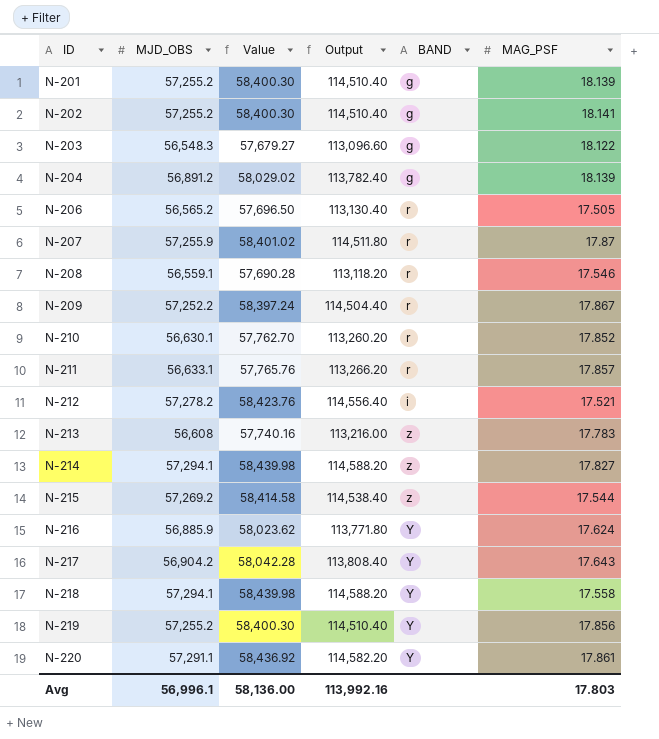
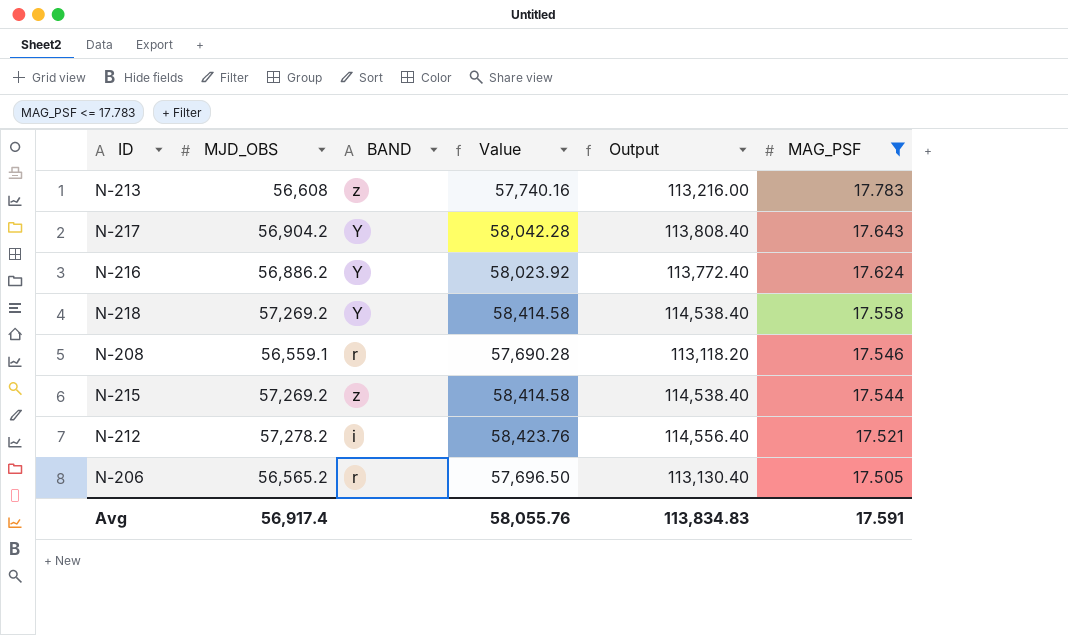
filter: none -> MAG_PSF <= 17.783
row order: ID ascending -> MAG_PSF descending
column BAND | position: 5 -> 3
N-216 | MJD_OBS: 56,885.9 -> 56,886.2
N-216 | Value: 58,023.62 -> 58,023.92
N-216 | Output: 113,771.80 -> 113,772.40
N-218 | MJD_OBS: 57,294.1 -> 57,269.2
N-218 | Value: 58,439.98 -> 58,414.58
N-218 | Output: 114,588.20 -> 114,538.40
Avg | MJD_OBS: 56,996.1 -> 56,917.4
Avg | Value: 58,136.00 -> 58,055.76
Avg | Output: 113,992.16 -> 113,834.83
Avg | MAG_PSF: 17.803 -> 17.591

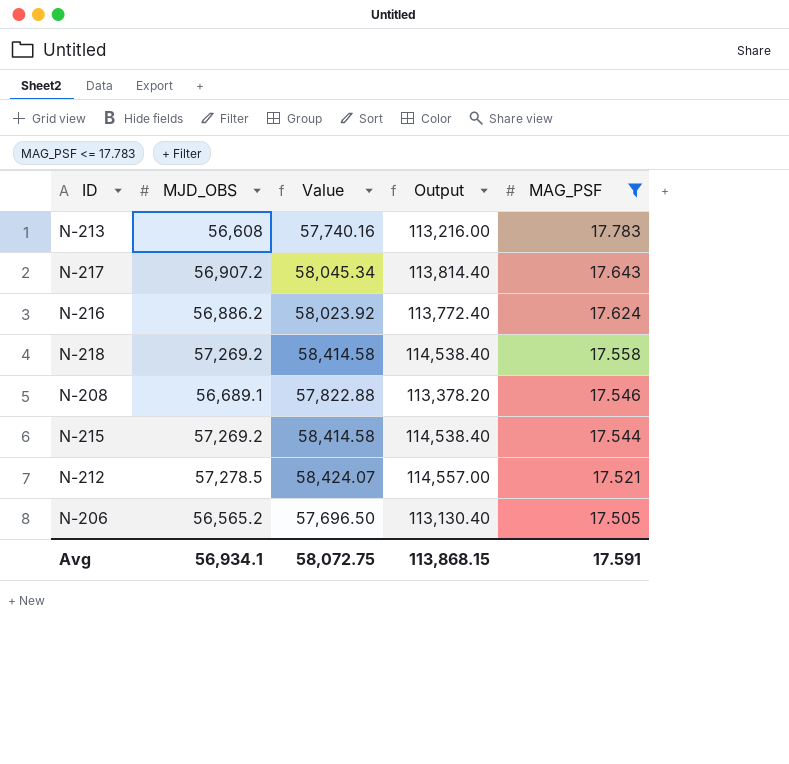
column BAND | position: 3 -> none
N-217 | MJD_OBS: 56,904.2 -> 56,907.2
N-217 | Value: 58,042.28 -> 58,045.34
N-217 | Output: 113,808.40 -> 113,814.40
N-208 | MJD_OBS: 56,559.1 -> 56,689.1
N-208 | Value: 57,690.28 -> 57,822.88
N-208 | Output: 113,118.20 -> 113,378.20
N-212 | MJD_OBS: 57,278.2 -> 57,278.5
N-212 | Value: 58,423.76 -> 58,424.07
N-212 | Output: 114,556.40 -> 114,557.00
Avg | MJD_OBS: 56,917.4 -> 56,934.1
Avg | Value: 58,055.76 -> 58,072.75
Avg | Output: 113,834.83 -> 113,868.15

